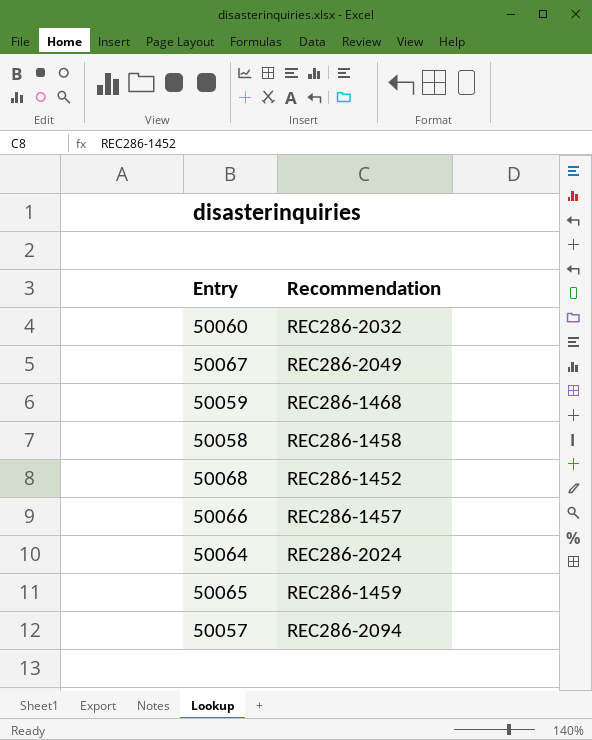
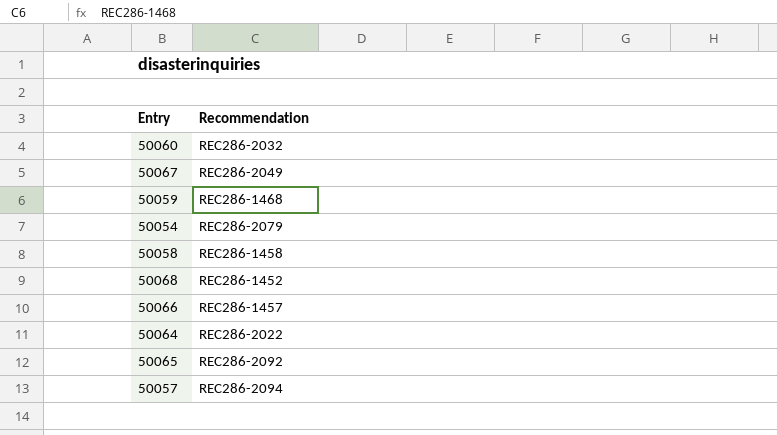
row 50054: none -> REC286-2079
50064 | Recommendation: REC286-2024 -> REC286-2022
50065 | Recommendation: REC286-1459 -> REC286-2092

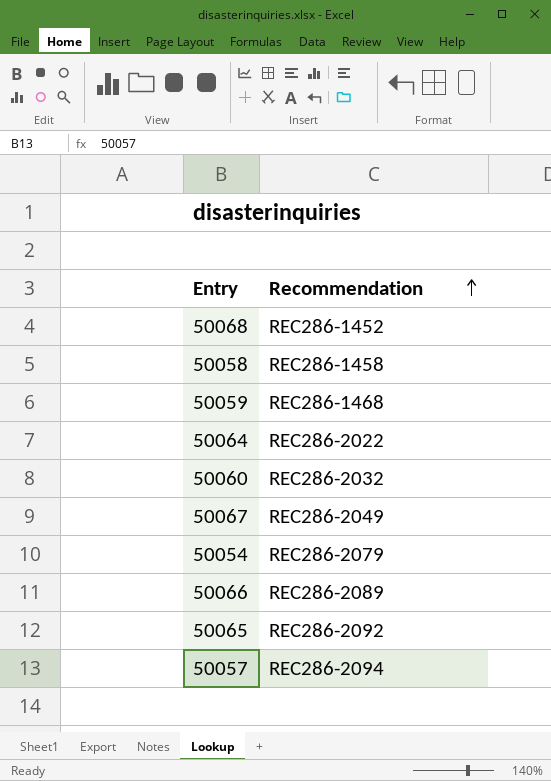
row order: none -> Recommendation ascending
50066 | Recommendation: REC286-1457 -> REC286-2089

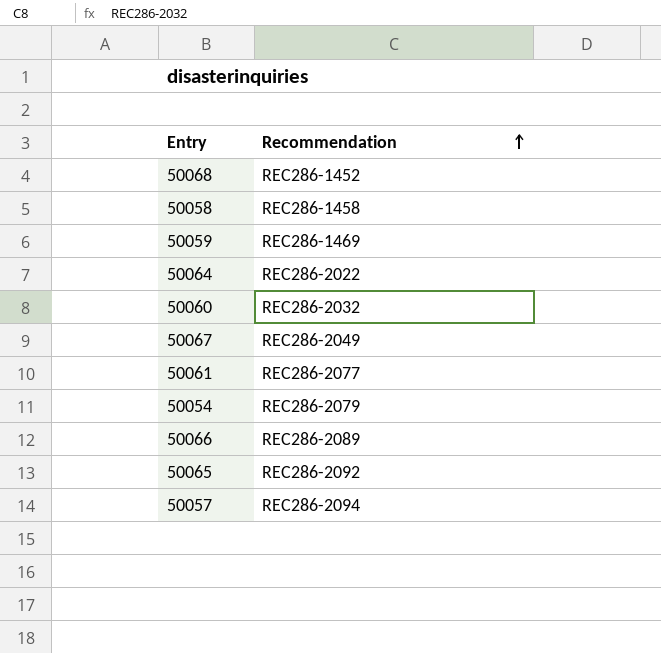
50059 | Recommendation: REC286-1468 -> REC286-1469
row 50061: none -> REC286-2077

